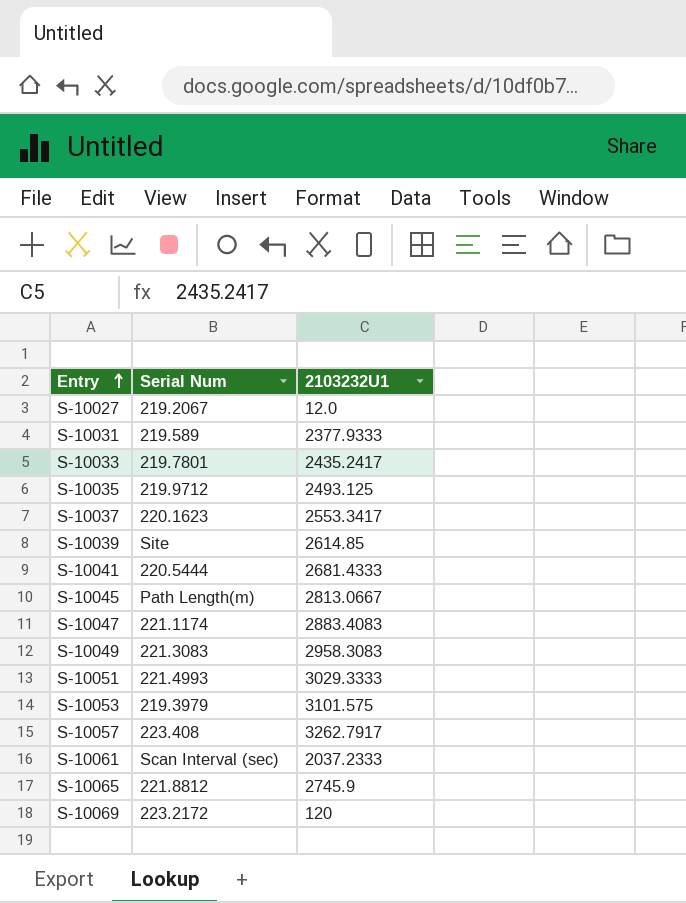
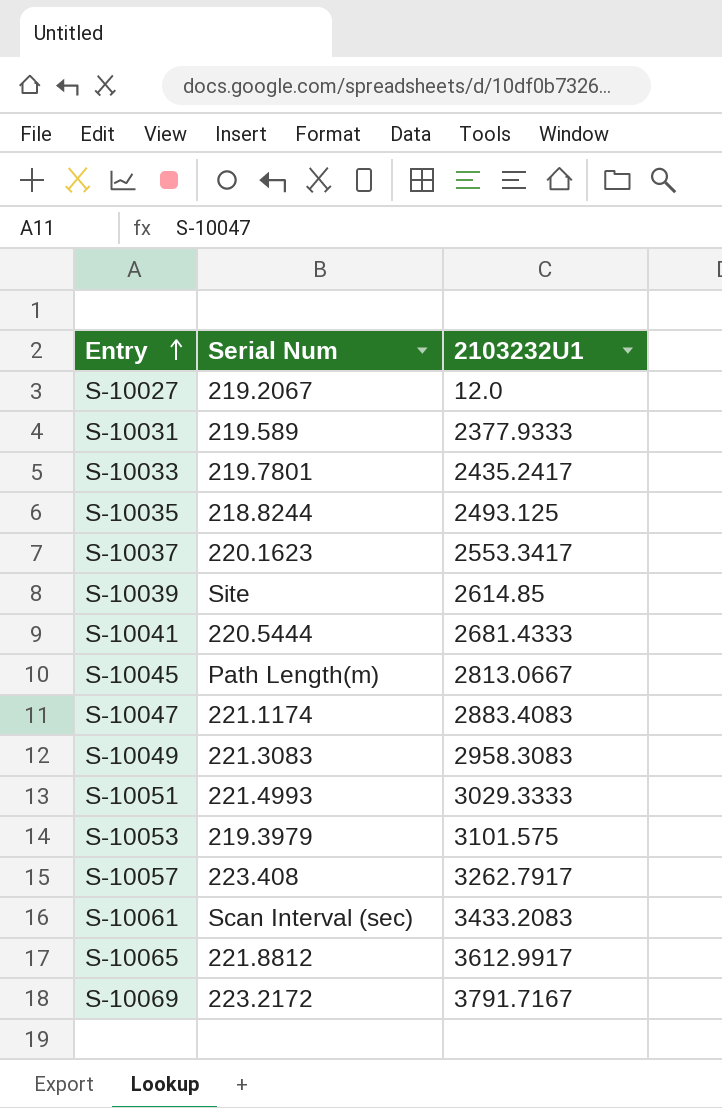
S-10035 | Serial Num: 219.9712 -> 218.8244
S-10061 | 2103232U1: 2037.2333 -> 3433.2083
S-10065 | 2103232U1: 2745.9 -> 3612.9917
S-10069 | 2103232U1: 120 -> 3791.7167

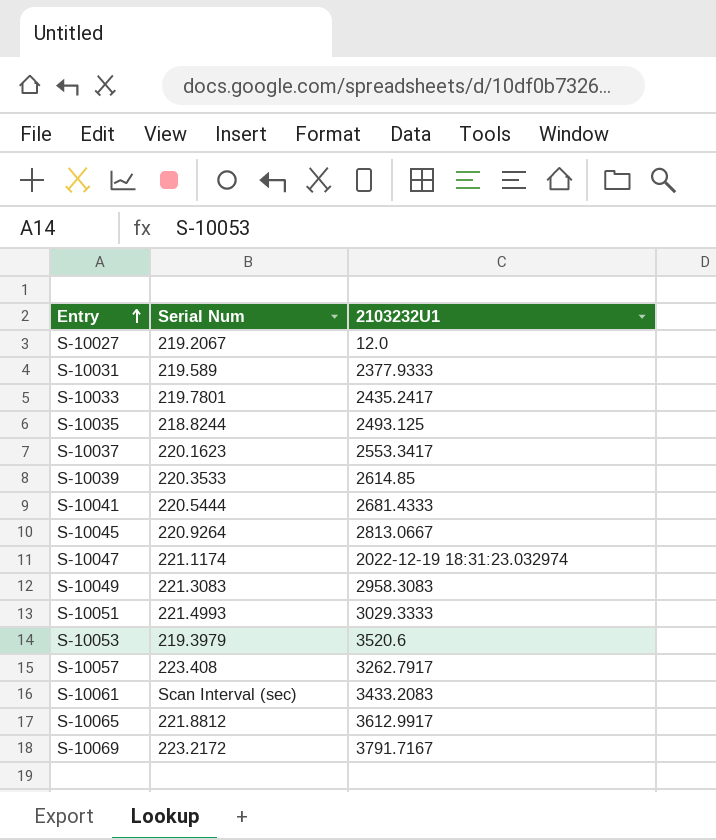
S-10039 | Serial Num: Site -> 220.3533
S-10045 | Serial Num: Path Length(m) -> 220.9264
S-10047 | 2103232U1: 2883.4083 -> 2022-12-19 18:31:23.032974
S-10053 | 2103232U1: 3101.575 -> 3520.6

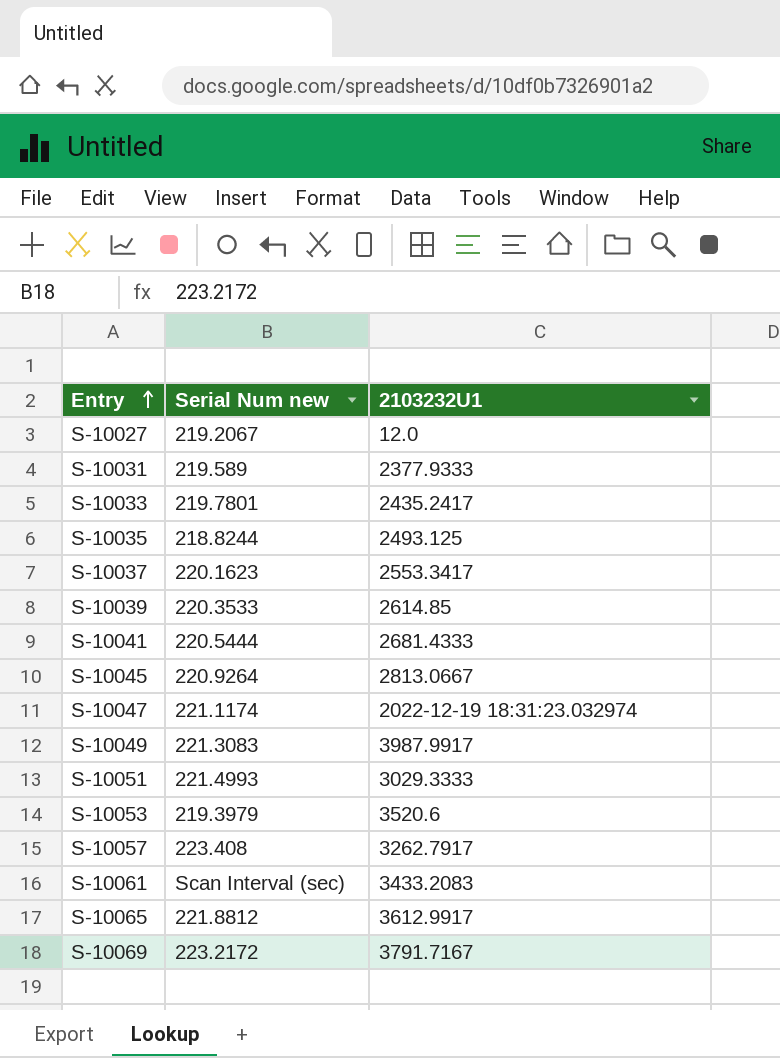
column name: Serial Num -> Serial Num new
S-10049 | 2103232U1: 2958.3083 -> 3987.9917

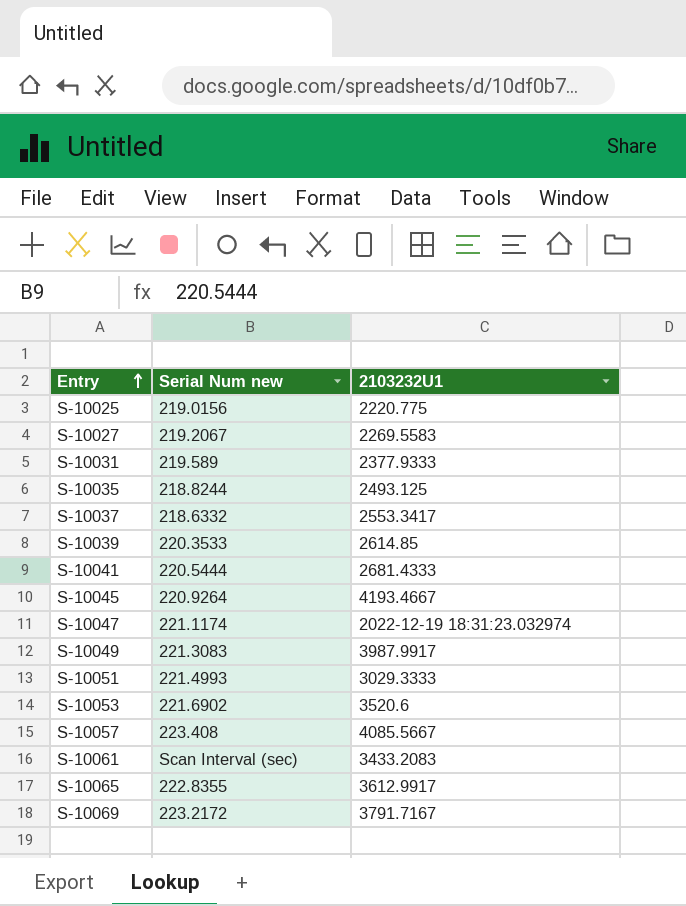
row S-10033: 219.7801 | 2435.2417 -> none
row S-10025: none -> 219.0156 | 2220.775
S-10027 | 2103232U1: 12.0 -> 2269.5583
S-10037 | Serial Num new: 220.1623 -> 218.6332
S-10045 | 2103232U1: 2813.0667 -> 4193.4667
S-10053 | Serial Num new: 219.3979 -> 221.6902
S-10057 | 2103232U1: 3262.7917 -> 4085.5667
S-10065 | Serial Num new: 221.8812 -> 222.8355

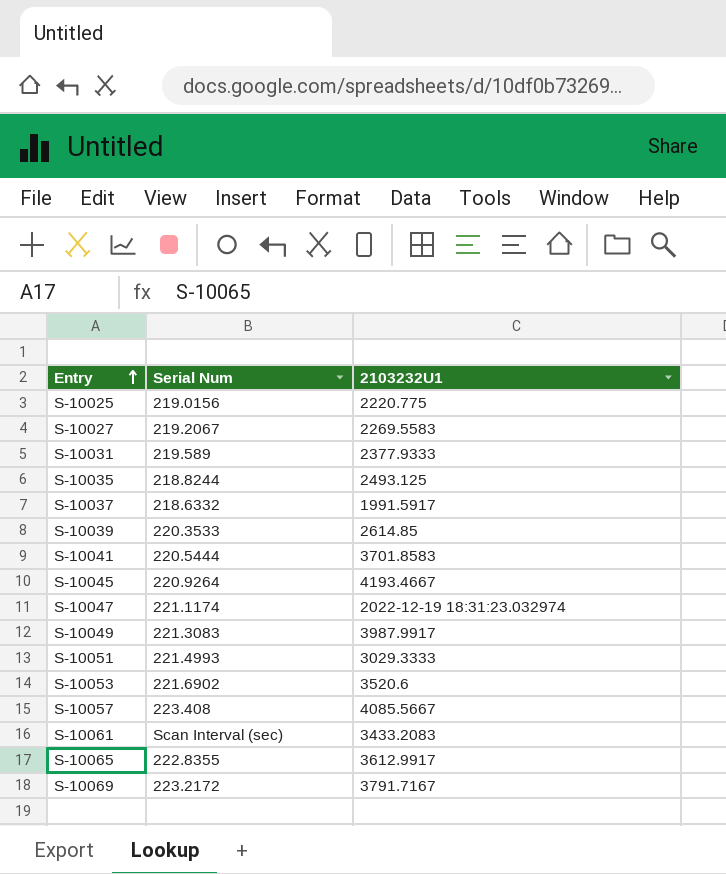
column name: Serial Num new -> Serial Num
S-10037 | 2103232U1: 2553.3417 -> 1991.5917
S-10041 | 2103232U1: 2681.4333 -> 3701.8583

